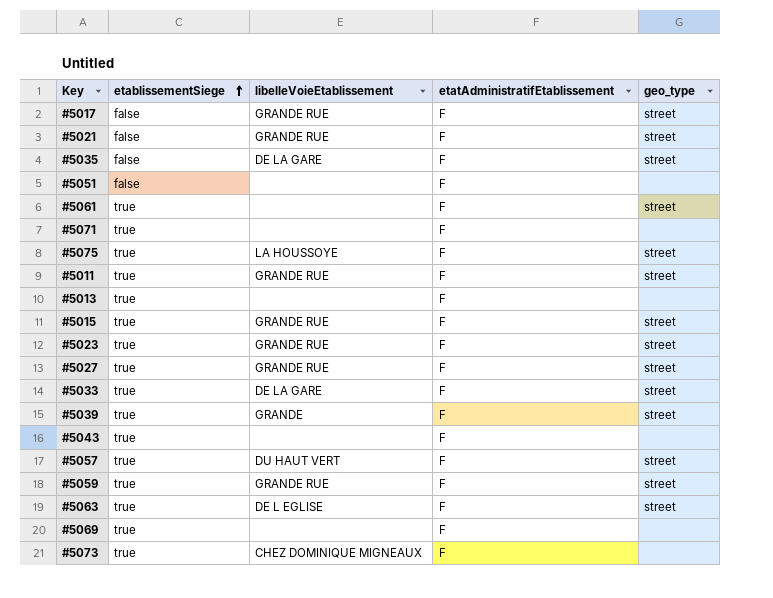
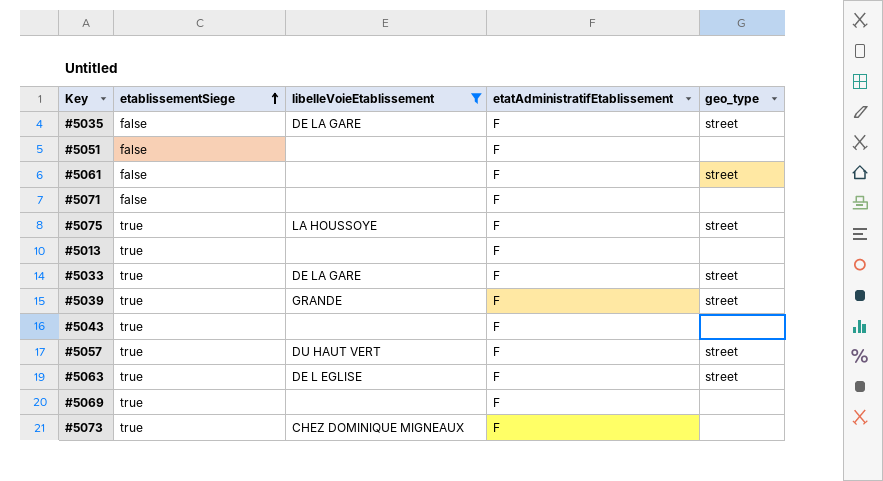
filter: none -> libelleVoieEtablissement != GRANDE RUE
#5061 | etablissementSiege: true -> false
#5071 | etablissementSiege: true -> false

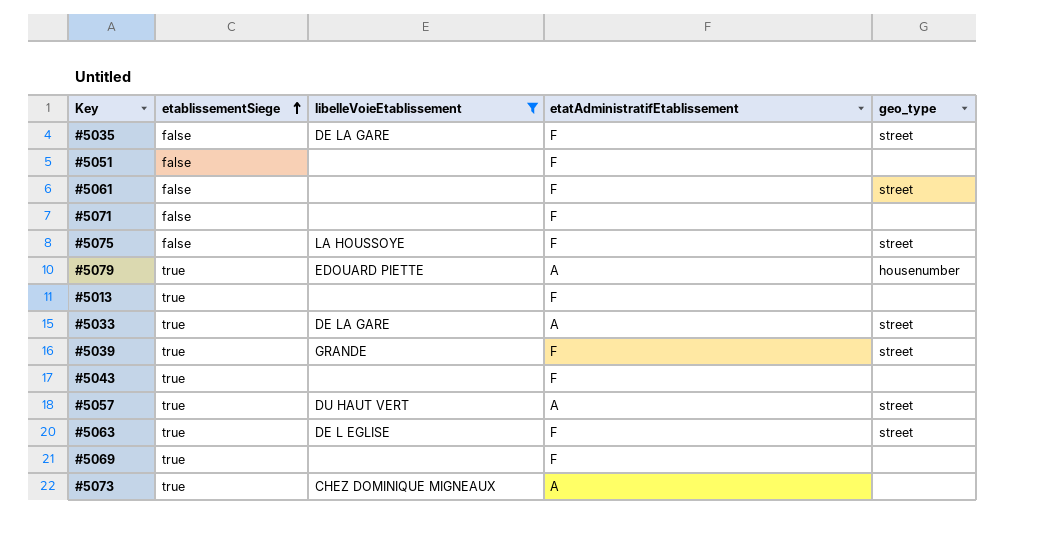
#5075 | etablissementSiege: true -> false
row #5079: none -> true | EDOUARD PIETTE | A | housenumber
#5033 | etatAdministratifEtablissement: F -> A
#5057 | etatAdministratifEtablissement: F -> A
#5073 | etatAdministratifEtablissement: F -> A

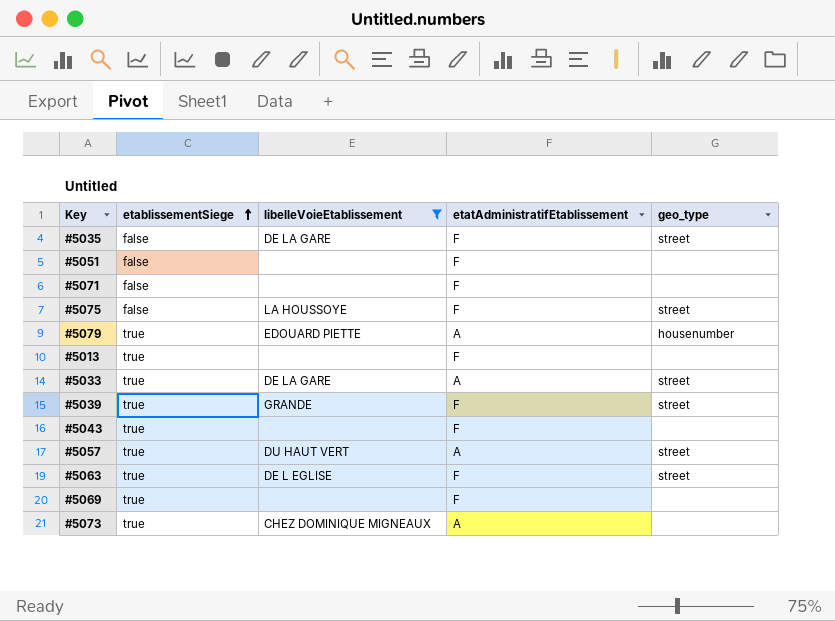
row #5061: false | none | F | street -> none

